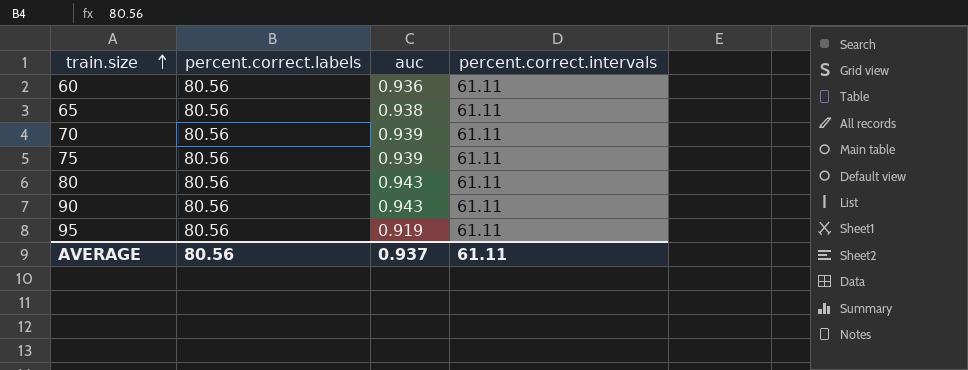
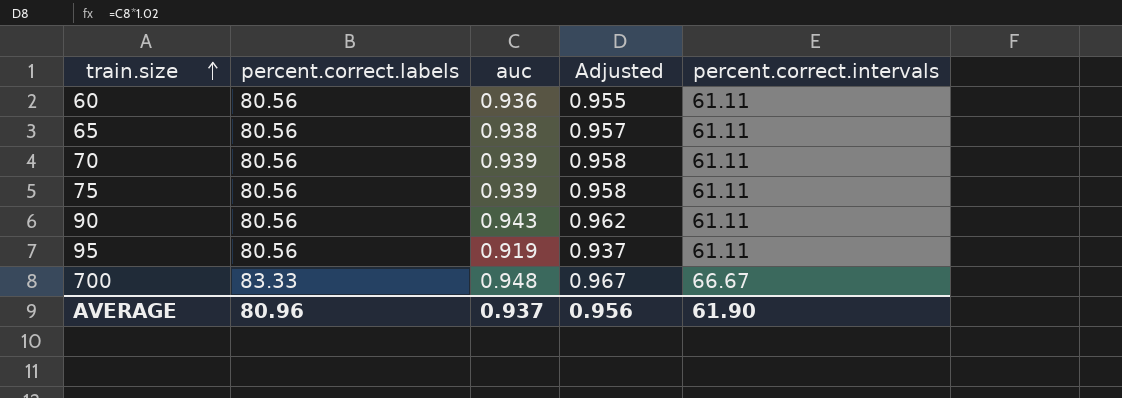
column Adjusted | formula: none -> [auc] * 1.02
row 80: 80.56 | 0.943 | 61.11 -> none
row 700: none -> 83.33 | 0.948 | 0.967 | 66.67
AVERAGE | percent.correct.labels: 80.56 -> 80.96
AVERAGE | percent.correct.intervals: 61.11 -> 61.90

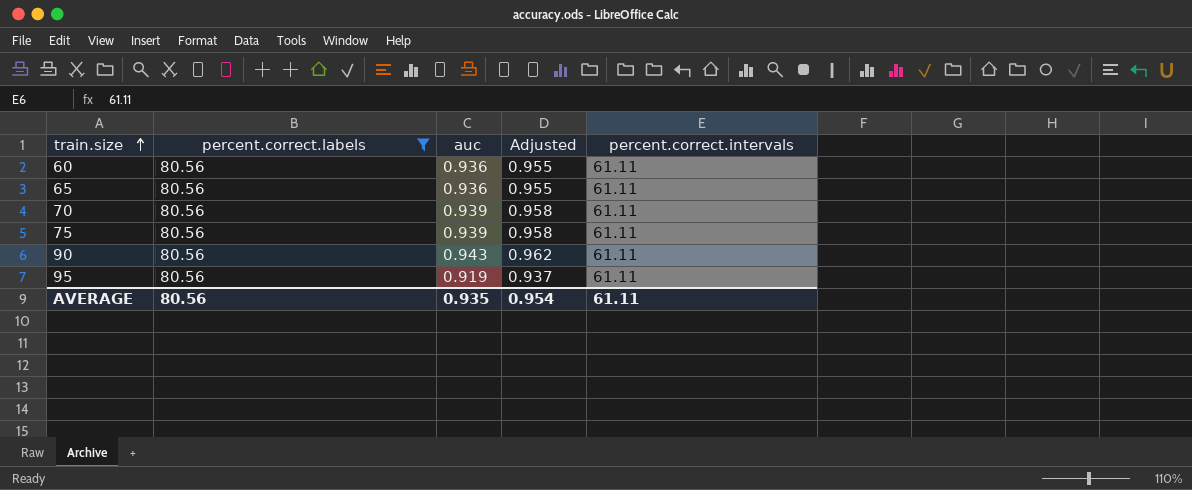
filter: none -> percent.correct.labels = 80.56
65 | auc: 0.938 -> 0.936
65 | Adjusted: 0.957 -> 0.955
AVERAGE | percent.correct.labels: 80.96 -> 80.56
AVERAGE | auc: 0.937 -> 0.935
AVERAGE | Adjusted: 0.956 -> 0.954
AVERAGE | percent.correct.intervals: 61.90 -> 61.11

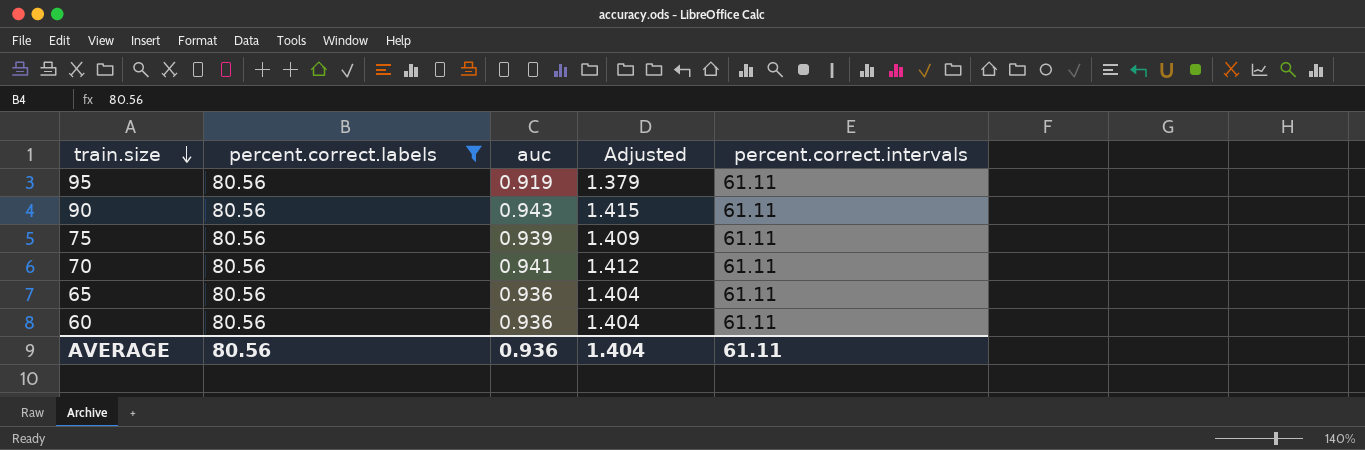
row order: train.size ascending -> train.size descending
column Adjusted | formula: [auc] * 1.02 -> [auc] * 1.5
70 | auc: 0.939 -> 0.941
AVERAGE | auc: 0.935 -> 0.936
AVERAGE | Adjusted: 0.954 -> 1.404

